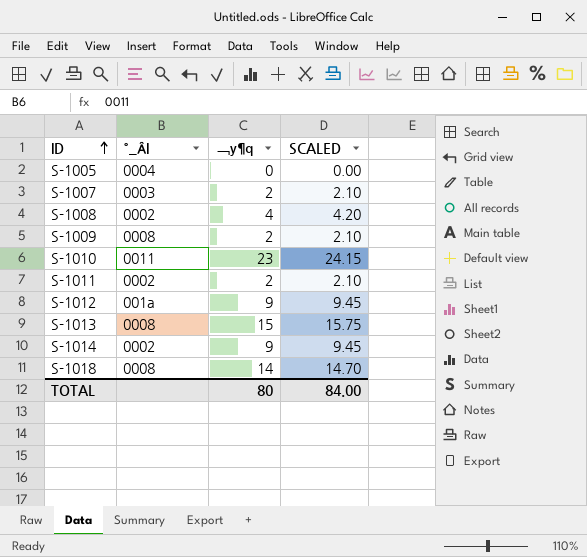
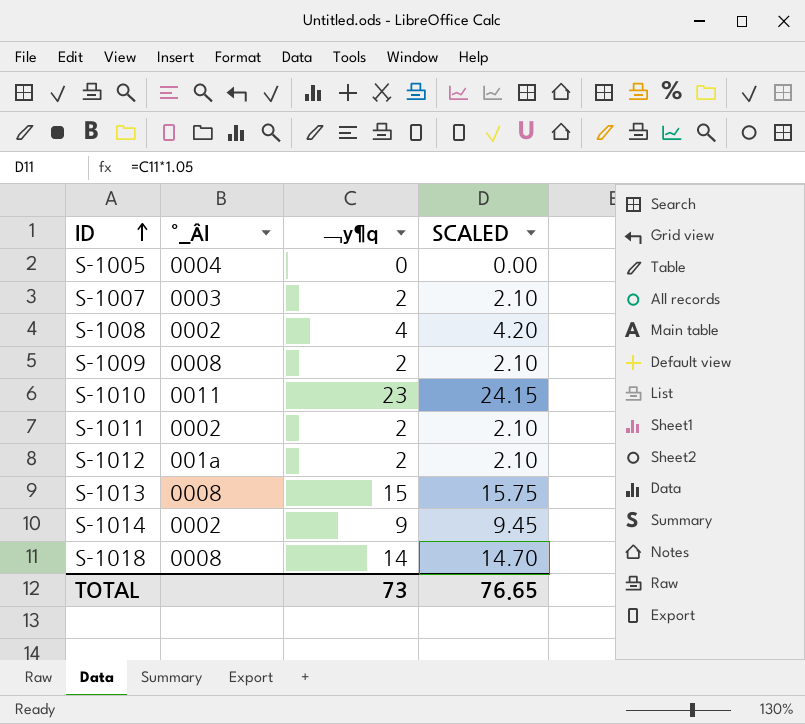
S-1012 | ¬y¶q: 9 -> 2
S-1012 | SCALED: 9.45 -> 2.10
TOTAL | ¬y¶q: 80 -> 73
TOTAL | SCALED: 84.00 -> 76.65

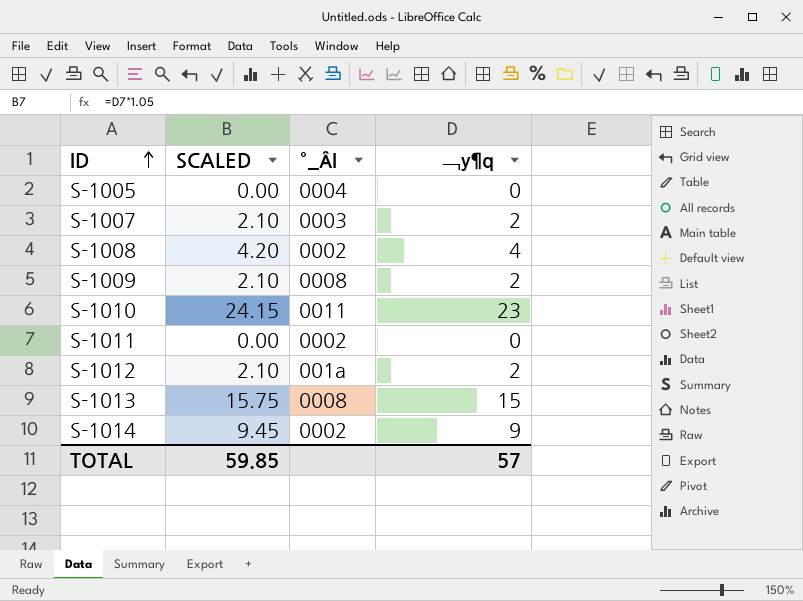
column SCALED | position: 4 -> 2
row S-1018: 0008 | 14 | 14.70 -> none
S-1011 | SCALED: 2.10 -> 0.00
S-1011 | ¬y¶q: 2 -> 0
TOTAL | SCALED: 76.65 -> 59.85
TOTAL | ¬y¶q: 73 -> 57

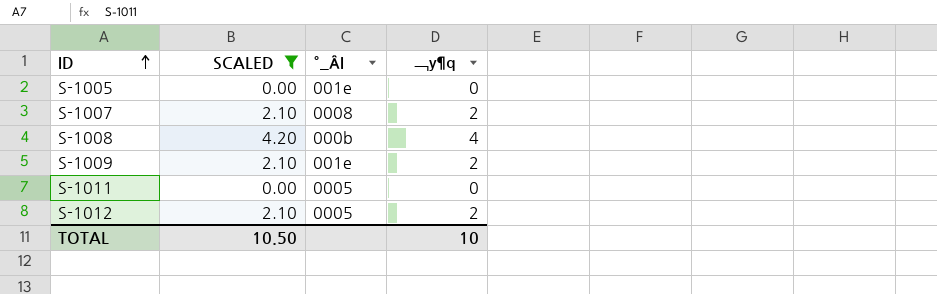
filter: none -> SCALED <= 4.20
S-1005 | °_ÂI: 0004 -> 001e
S-1007 | °_ÂI: 0003 -> 0008
S-1008 | °_ÂI: 0002 -> 000b
S-1009 | °_ÂI: 0008 -> 001e
S-1011 | °_ÂI: 0002 -> 0005
S-1012 | °_ÂI: 001a -> 0005
TOTAL | SCALED: 59.85 -> 10.50
TOTAL | ¬y¶q: 57 -> 10

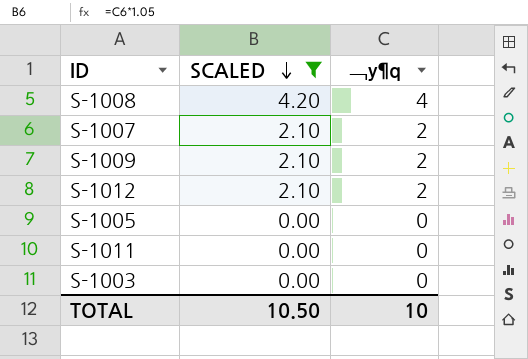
row order: ID ascending -> SCALED descending
column °_ÂI | position: 3 -> none
row S-1003: none -> 0.00 | 0

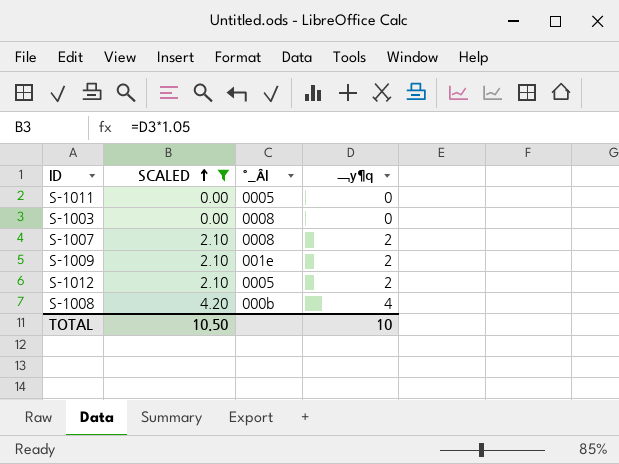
row order: SCALED descending -> SCALED ascending
column °_ÂI | position: none -> 3
row S-1005: 0.00 | 0 -> none

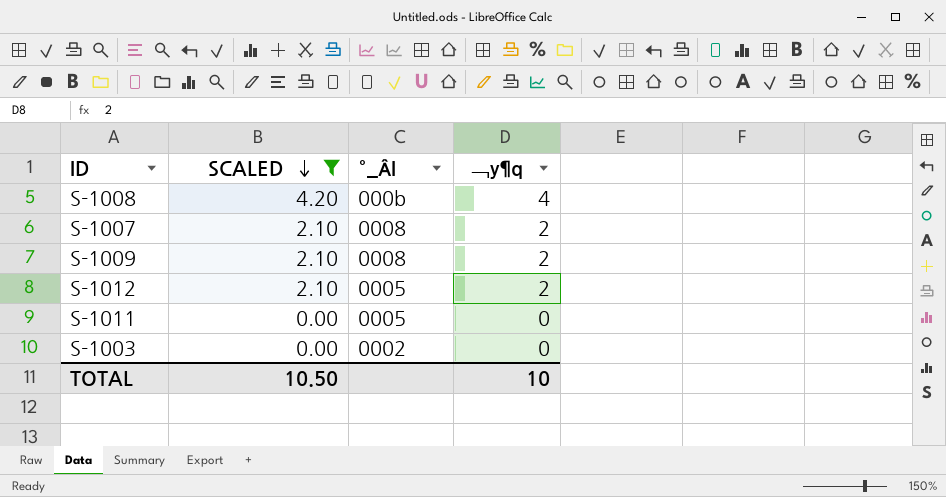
row order: SCALED ascending -> SCALED descending
S-1009 | °_ÂI: 001e -> 0008
S-1003 | °_ÂI: 0008 -> 0002

